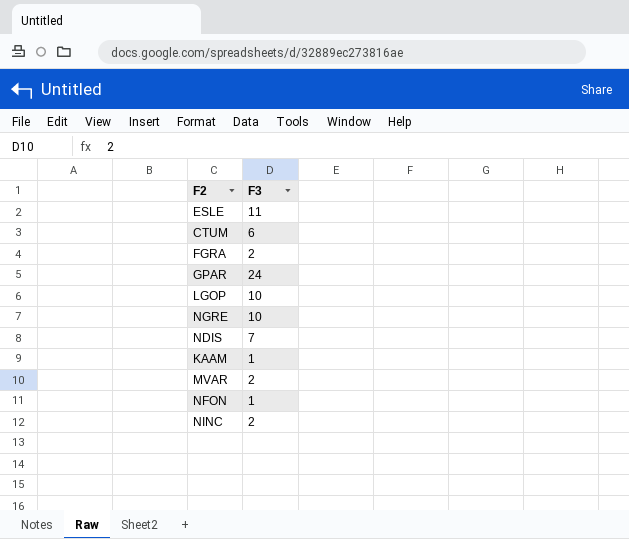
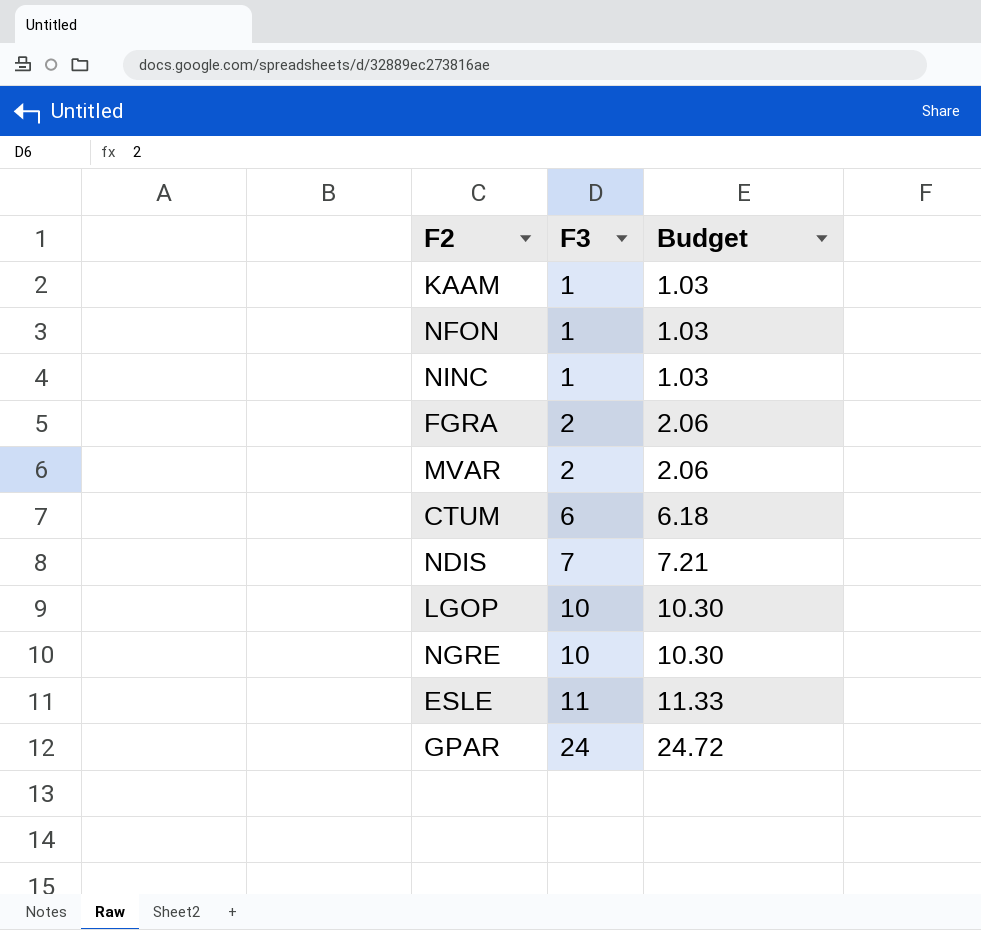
row order: none -> F3 ascending
column Budget | formula: none -> [F3] * 1.03
NINC | F3: 2 -> 1

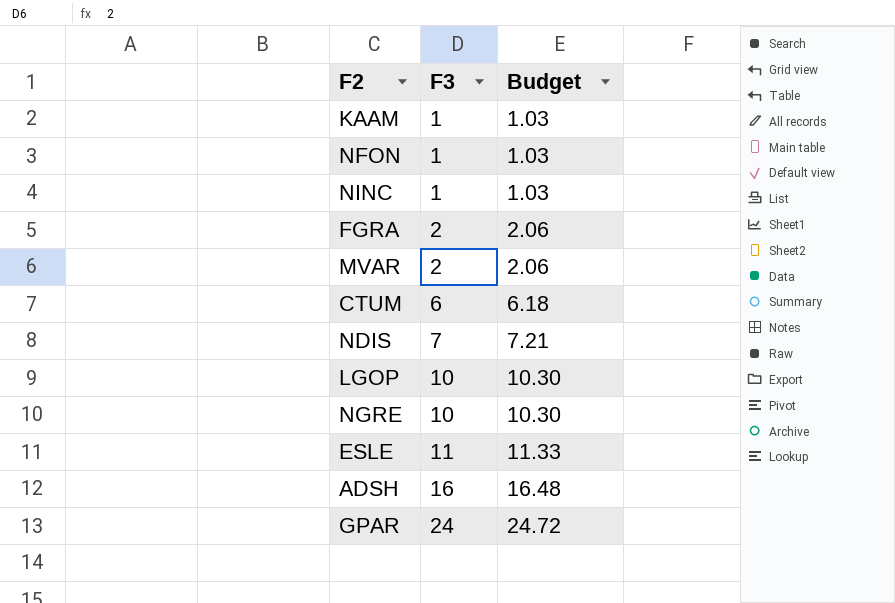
row ADSH: none -> 16 | 16.48

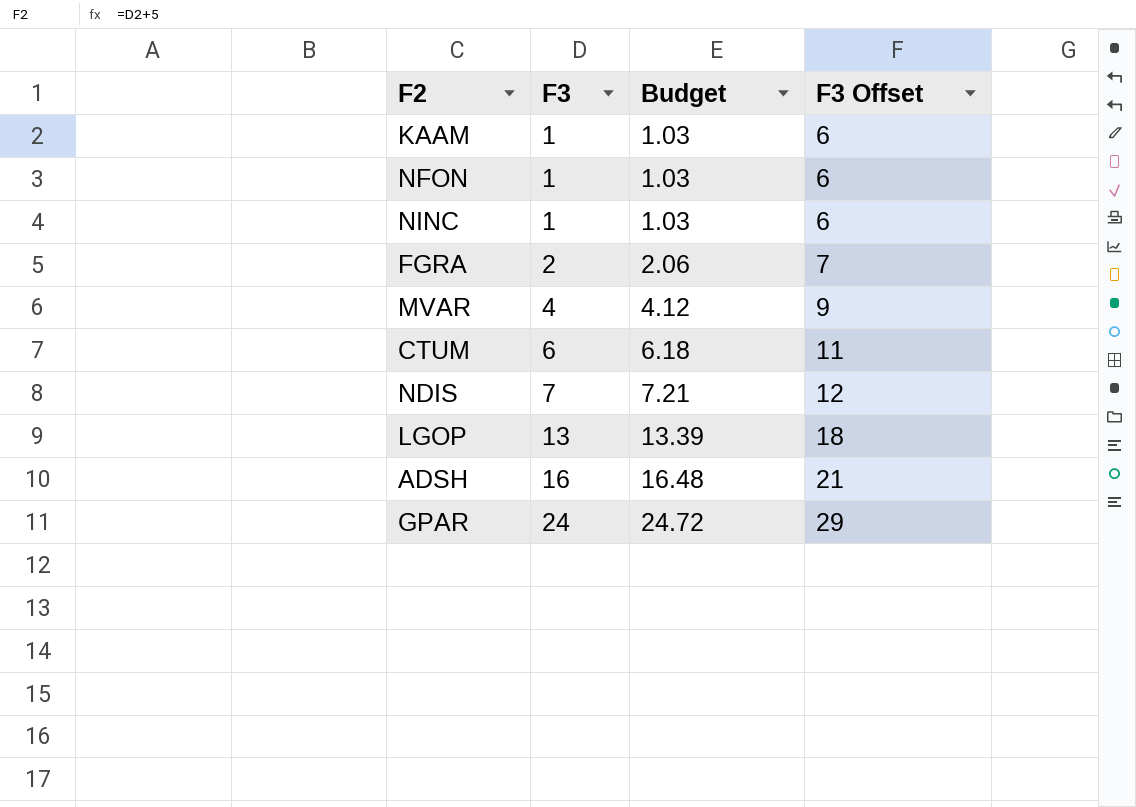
column F3 Offset | formula: none -> [F3] + 5
row NGRE: 10 | 10.30 -> none
row ESLE: 11 | 11.33 -> none
MVAR | F3: 2 -> 4
MVAR | Budget: 2.06 -> 4.12
LGOP | F3: 10 -> 13
LGOP | Budget: 10.30 -> 13.39

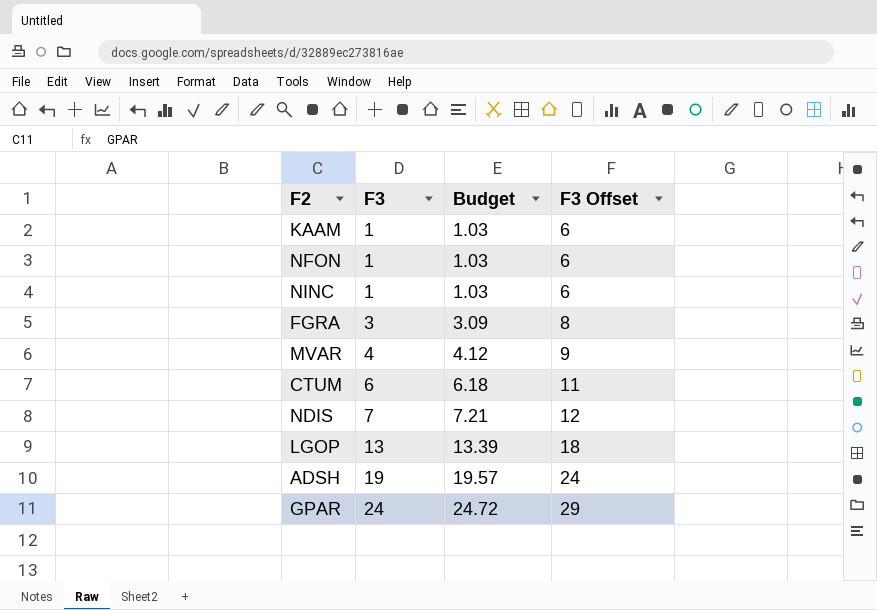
FGRA | F3: 2 -> 3
FGRA | Budget: 2.06 -> 3.09
FGRA | F3 Offset: 7 -> 8
ADSH | F3: 16 -> 19
ADSH | Budget: 16.48 -> 19.57
ADSH | F3 Offset: 21 -> 24

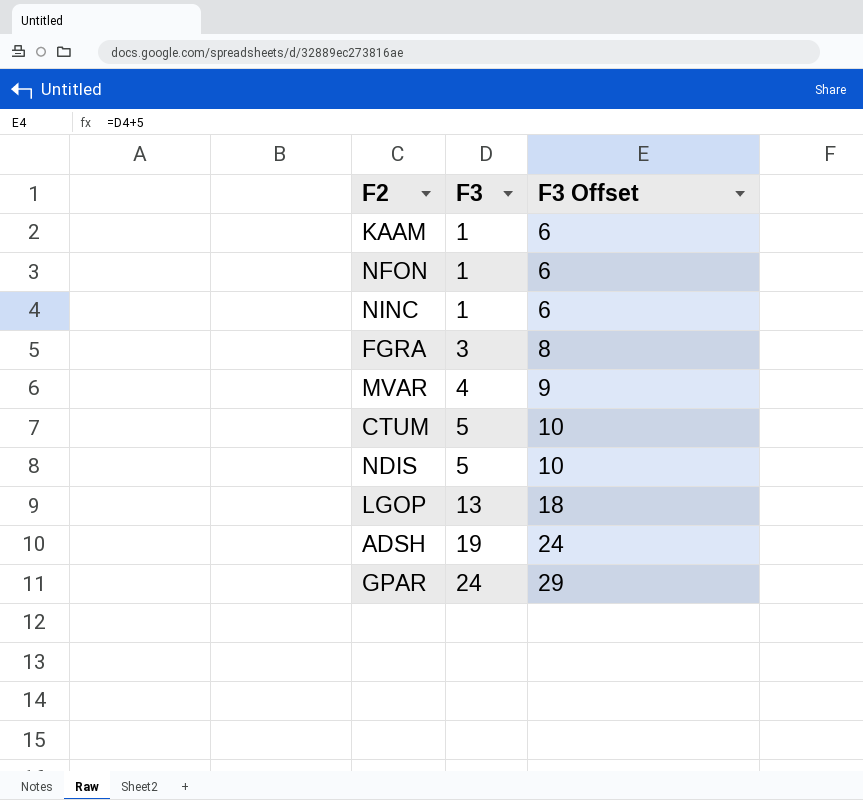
column Budget | formula: [F3] * 1.03 -> none
CTUM | F3: 6 -> 5
CTUM | F3 Offset: 11 -> 10
NDIS | F3: 7 -> 5
NDIS | F3 Offset: 12 -> 10

